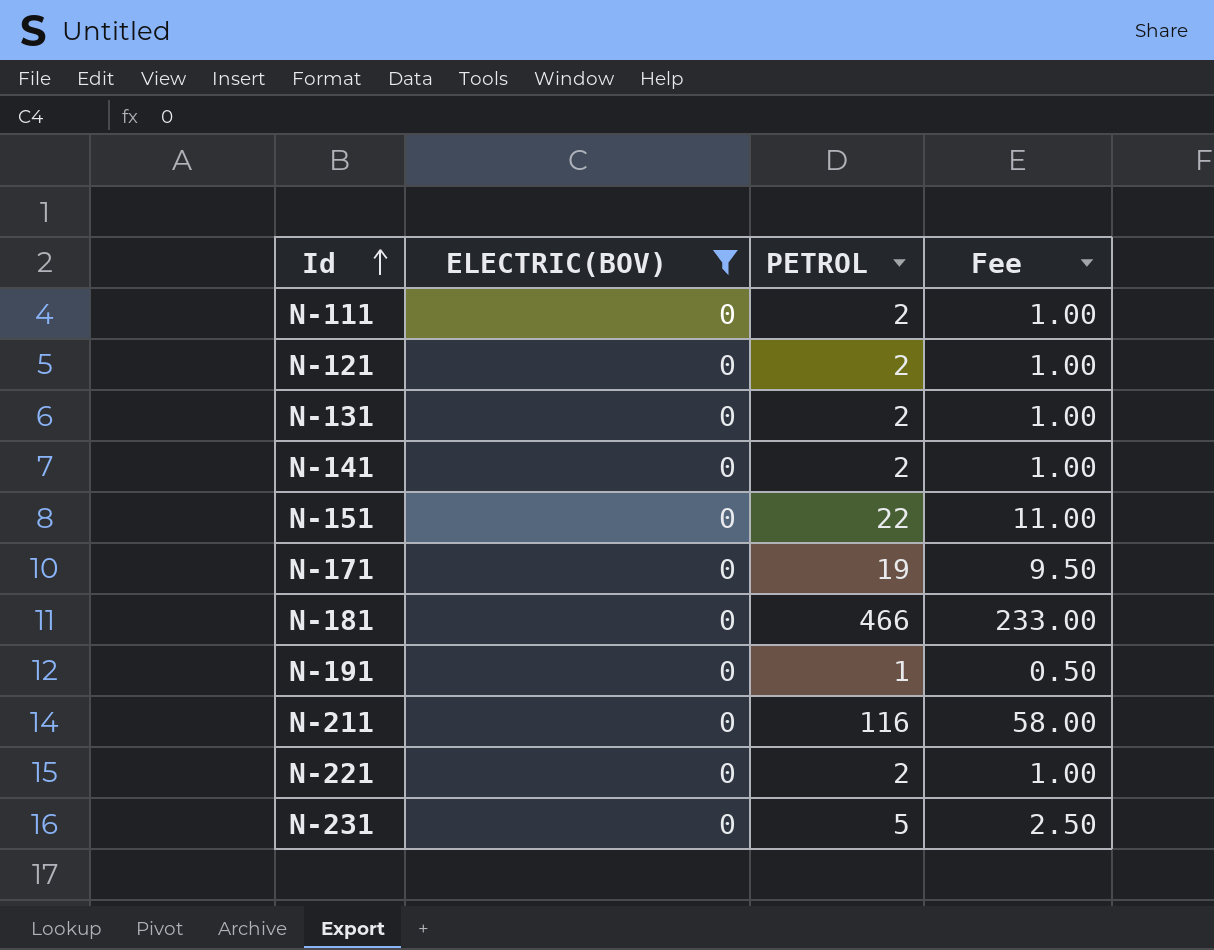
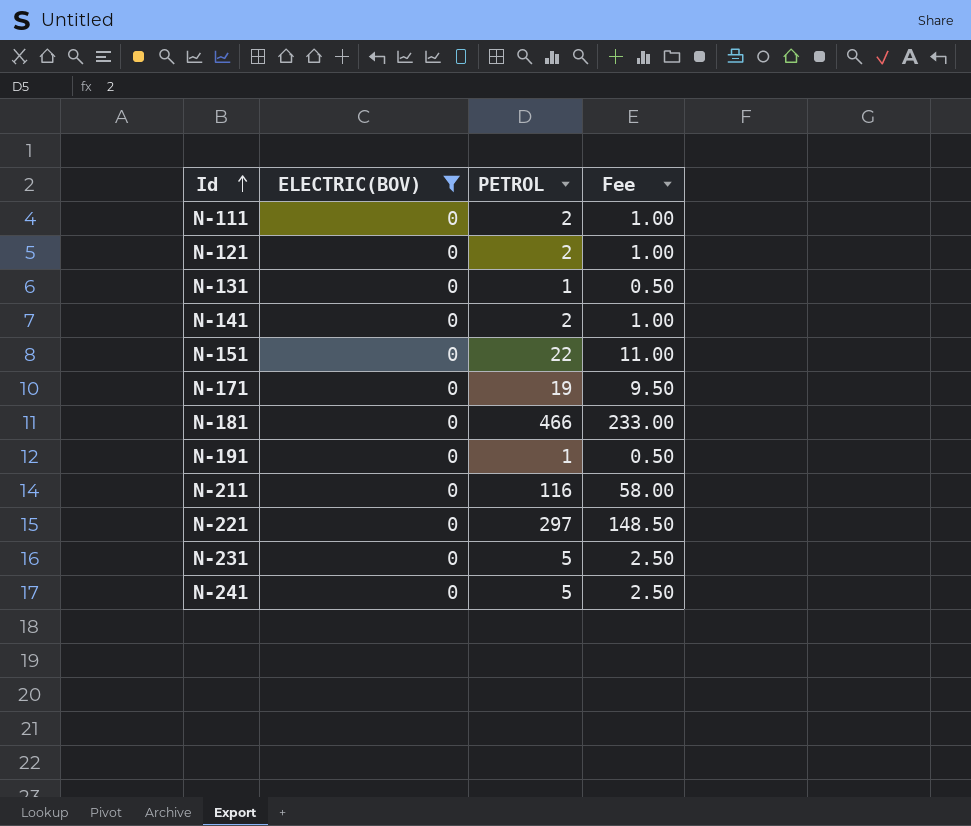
N-131 | PETROL: 2 -> 1
N-131 | Fee: 1.00 -> 0.50
N-221 | PETROL: 2 -> 297
N-221 | Fee: 1.00 -> 148.50
row N-241: none -> 0 | 5 | 2.50

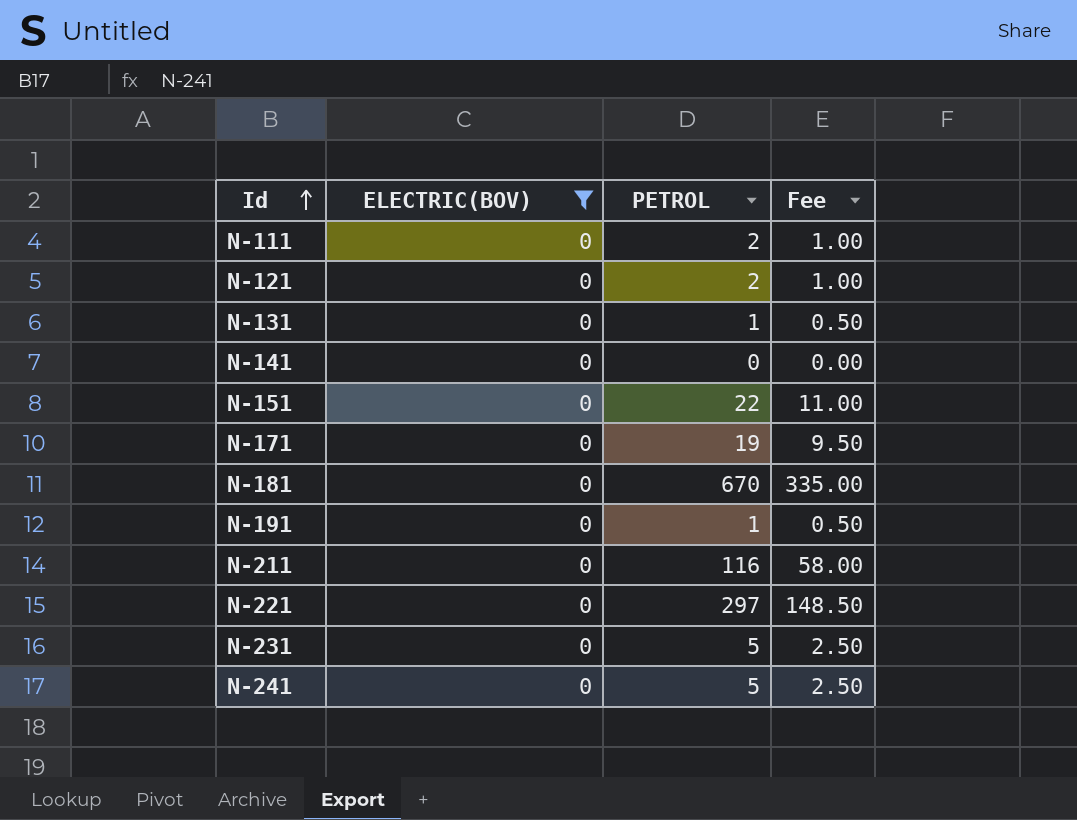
N-141 | PETROL: 2 -> 0
N-141 | Fee: 1.00 -> 0.00
N-181 | PETROL: 466 -> 670
N-181 | Fee: 233.00 -> 335.00

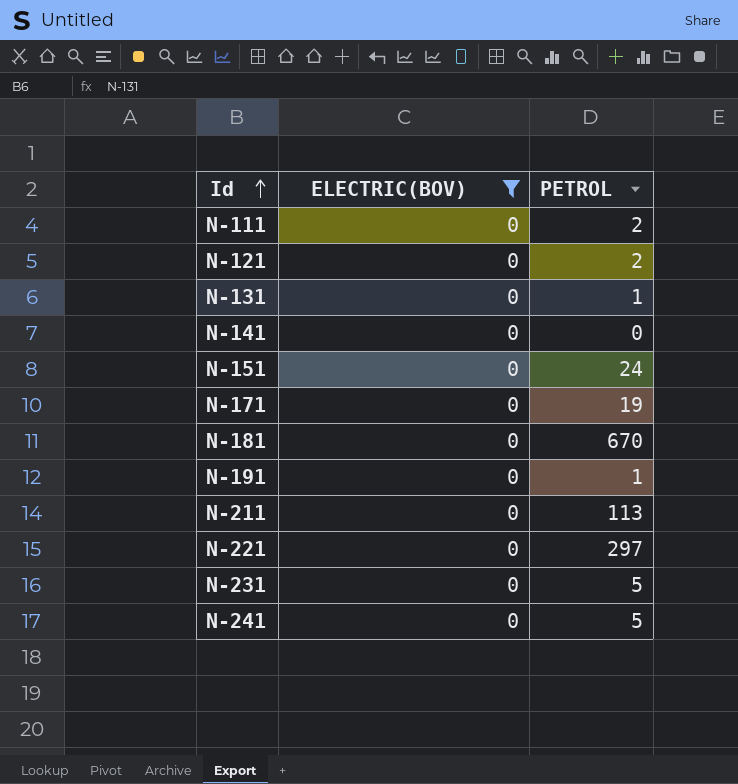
column Fee | formula: [PETROL] * 0.5 -> none
N-151 | PETROL: 22 -> 24
N-211 | PETROL: 116 -> 113

